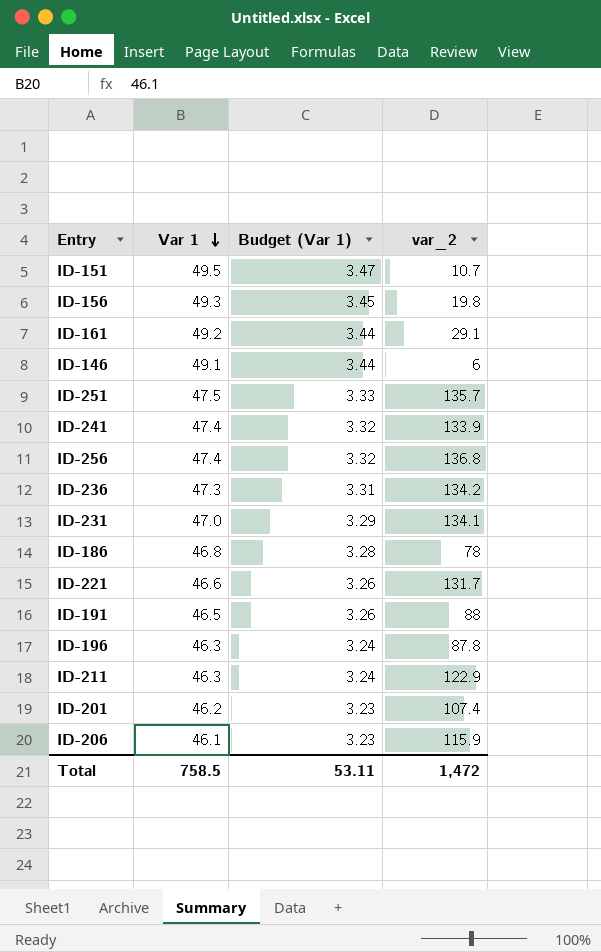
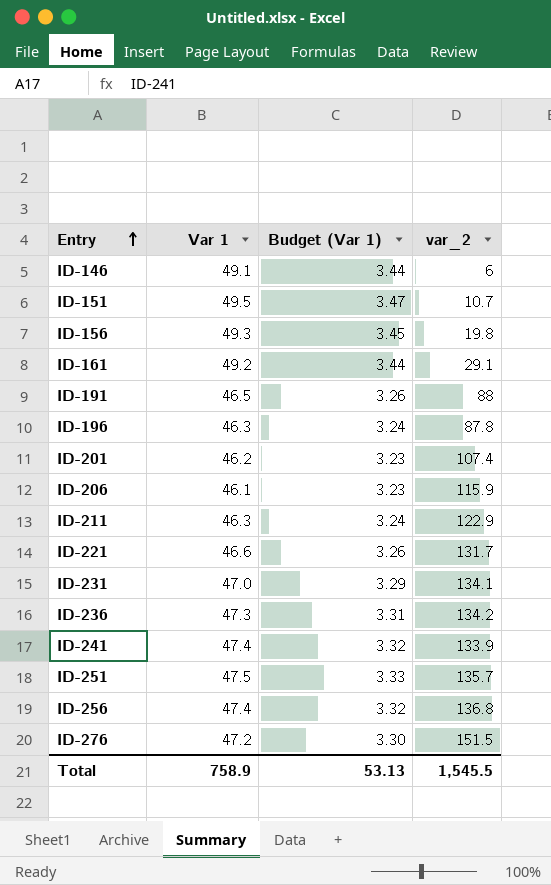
row order: Var 1 descending -> Entry ascending
row ID-186: 46.8 | 3.28 | 78 -> none
row ID-276: none -> 47.2 | 3.30 | 151.5
Total | Var 1: 758.5 -> 758.9
Total | Budget (Var 1): 53.11 -> 53.13
Total | var_2: 1,472 -> 1,545.5

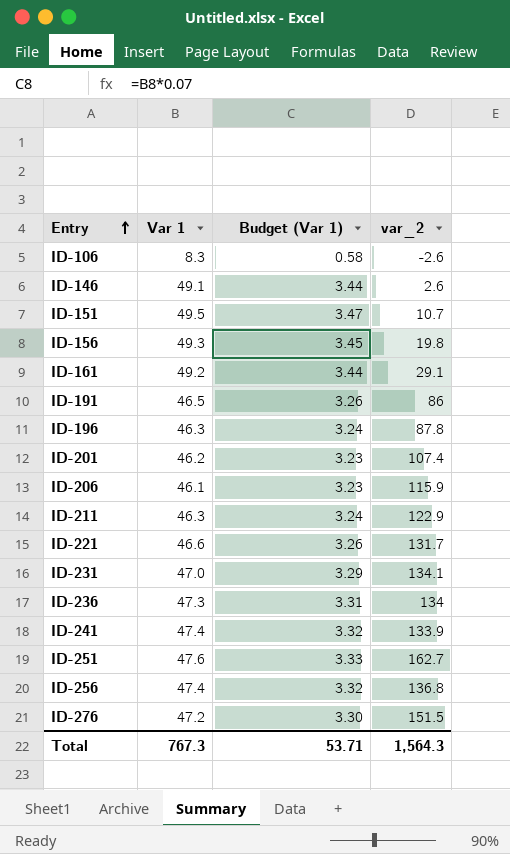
row ID-106: none -> 8.3 | 0.58 | -2.6
ID-146 | var_2: 6 -> 2.6
ID-191 | var_2: 88 -> 86
ID-236 | var_2: 134.2 -> 134
ID-251 | Var 1: 47.5 -> 47.6
ID-251 | var_2: 135.7 -> 162.7
Total | Var 1: 758.9 -> 767.3
Total | Budget (Var 1): 53.13 -> 53.71
Total | var_2: 1,545.5 -> 1,564.3

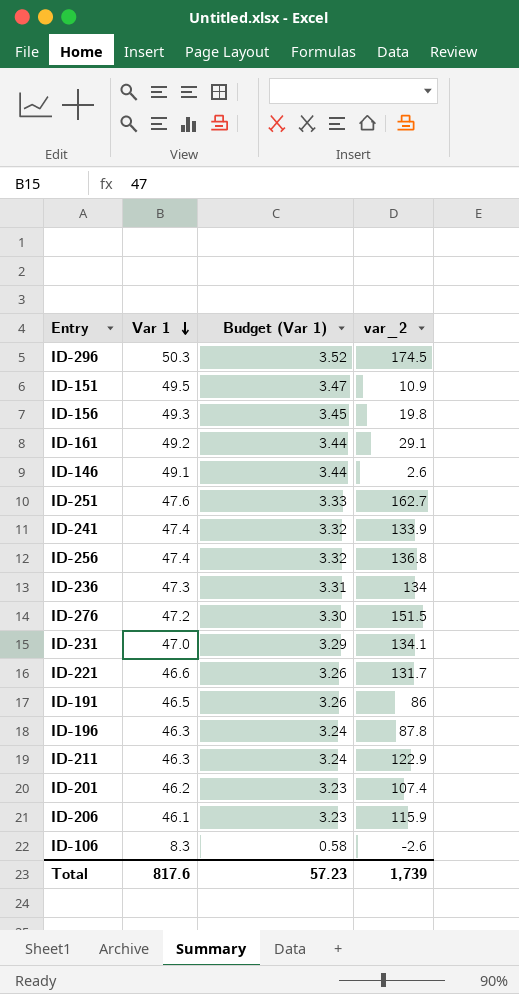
row order: Entry ascending -> Var 1 descending
row ID-296: none -> 50.3 | 3.52 | 174.5
ID-151 | var_2: 10.7 -> 10.9
Total | Var 1: 767.3 -> 817.6
Total | Budget (Var 1): 53.71 -> 57.23
Total | var_2: 1,564.3 -> 1,739

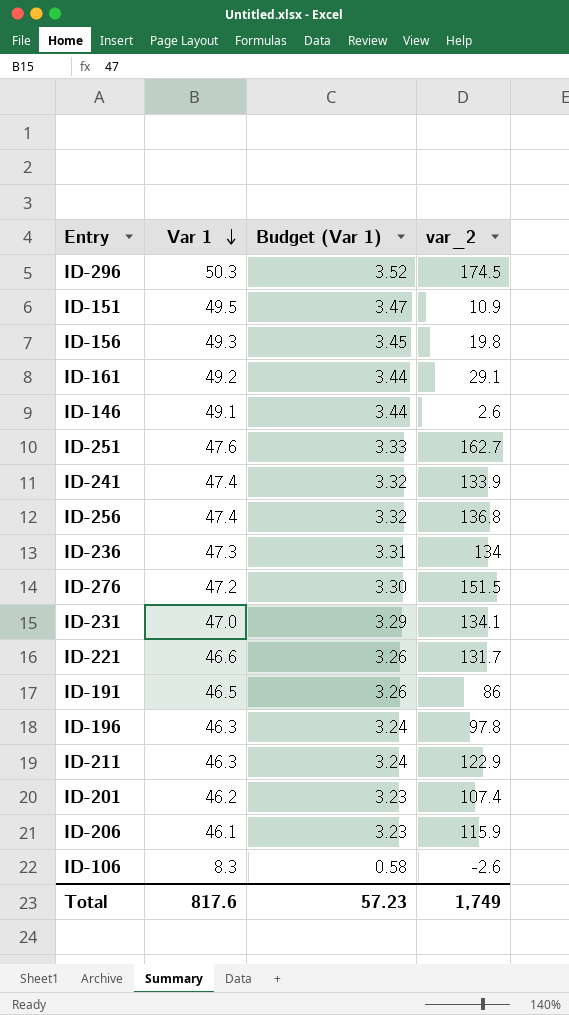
ID-196 | var_2: 87.8 -> 97.8
Total | var_2: 1,739 -> 1,749

